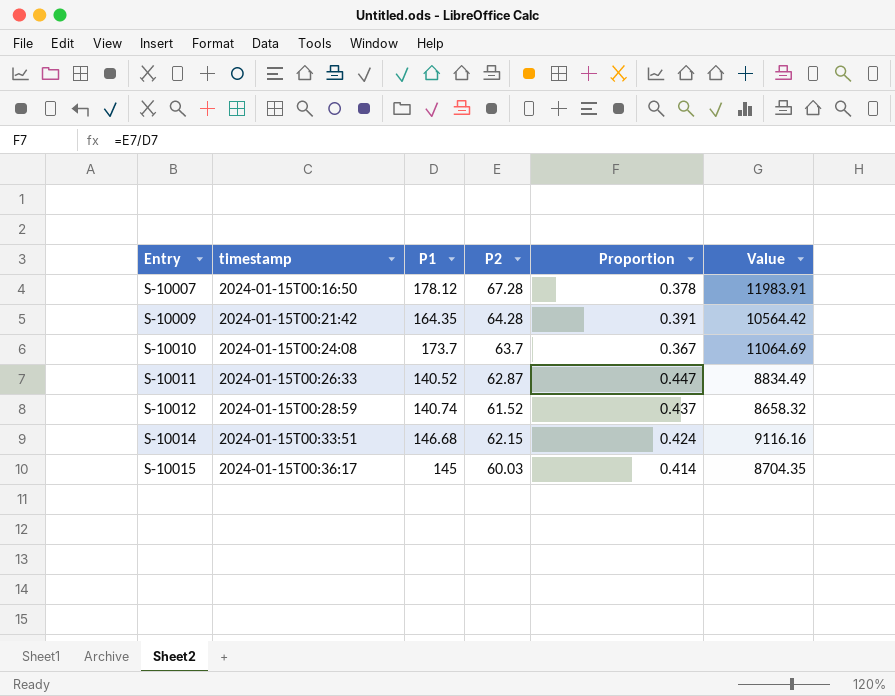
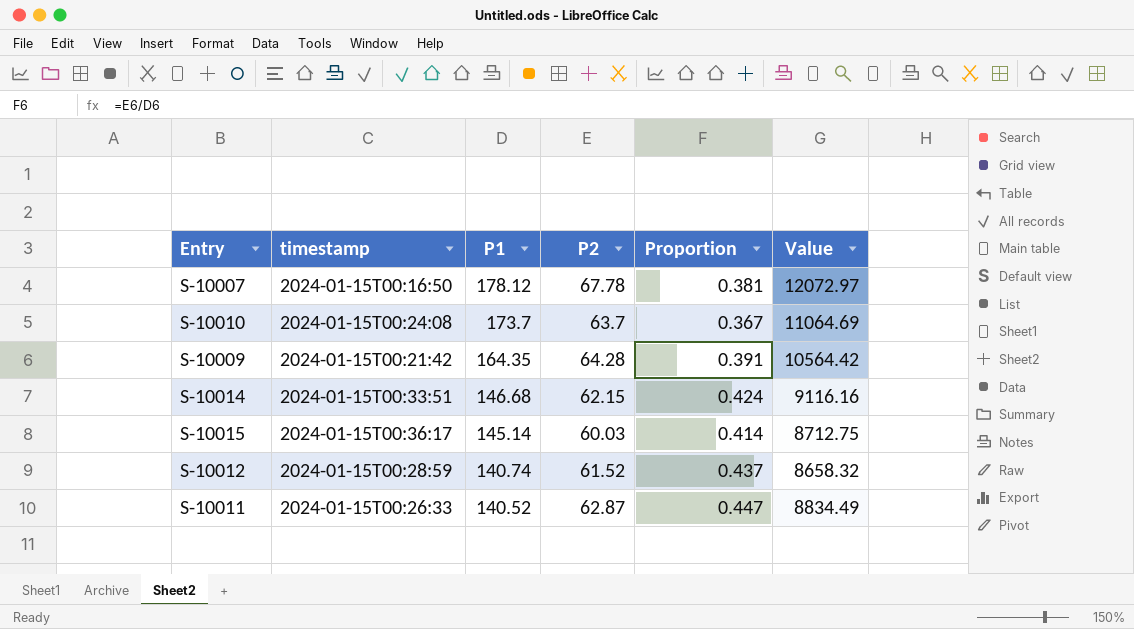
row order: Entry ascending -> P1 descending
S-10007 | P2: 67.28 -> 67.78
S-10007 | Proportion: 0.378 -> 0.381
S-10007 | Value: 11983.91 -> 12072.97
S-10015 | P1: 145 -> 145.14
S-10015 | Value: 8704.35 -> 8712.75

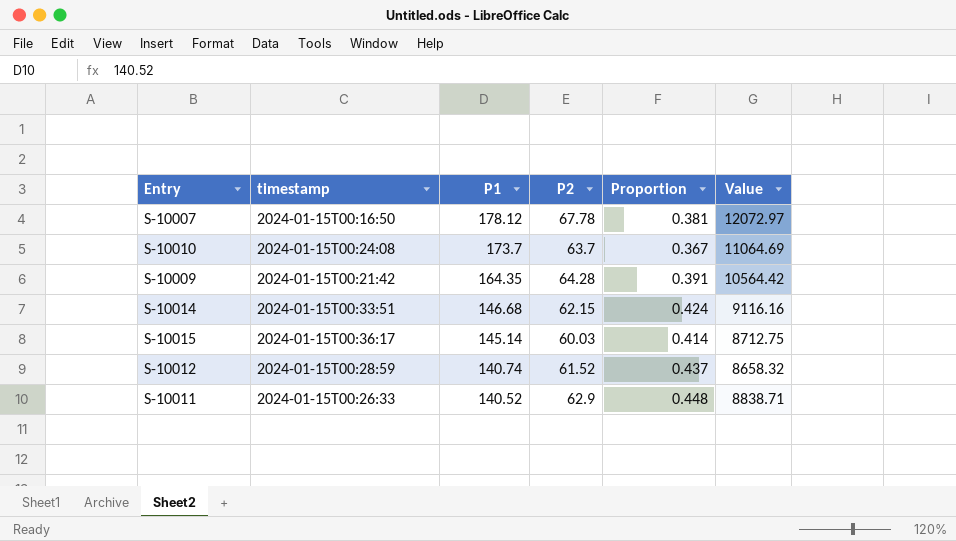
S-10011 | P2: 62.87 -> 62.9
S-10011 | Proportion: 0.447 -> 0.448
S-10011 | Value: 8834.49 -> 8838.71

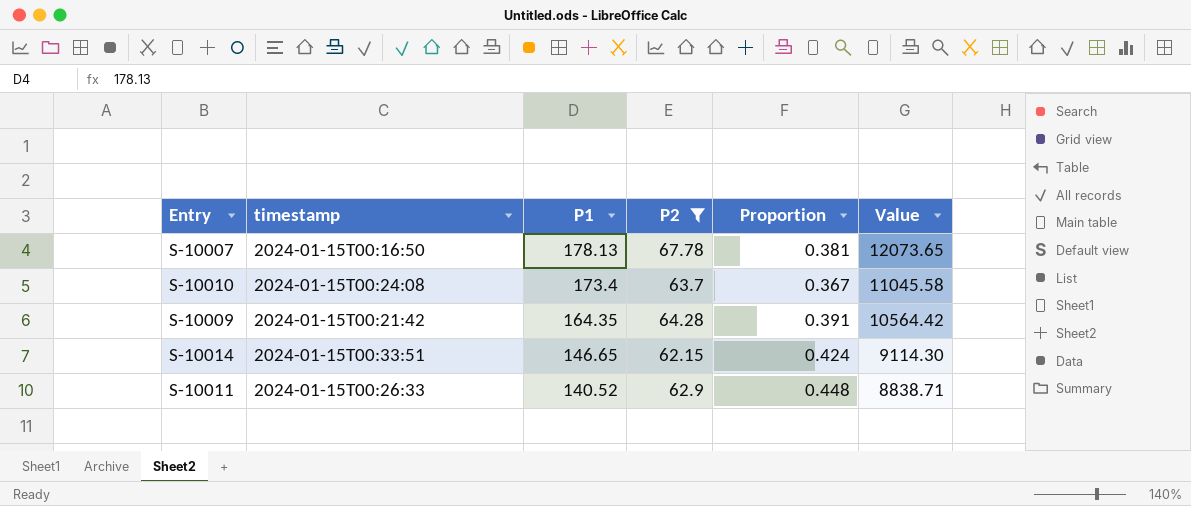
filter: none -> P2 >= 62.15
S-10007 | P1: 178.12 -> 178.13
S-10007 | Value: 12072.97 -> 12073.65
S-10010 | P1: 173.7 -> 173.4
S-10010 | Value: 11064.69 -> 11045.58
S-10014 | P1: 146.68 -> 146.65
S-10014 | Value: 9116.16 -> 9114.30

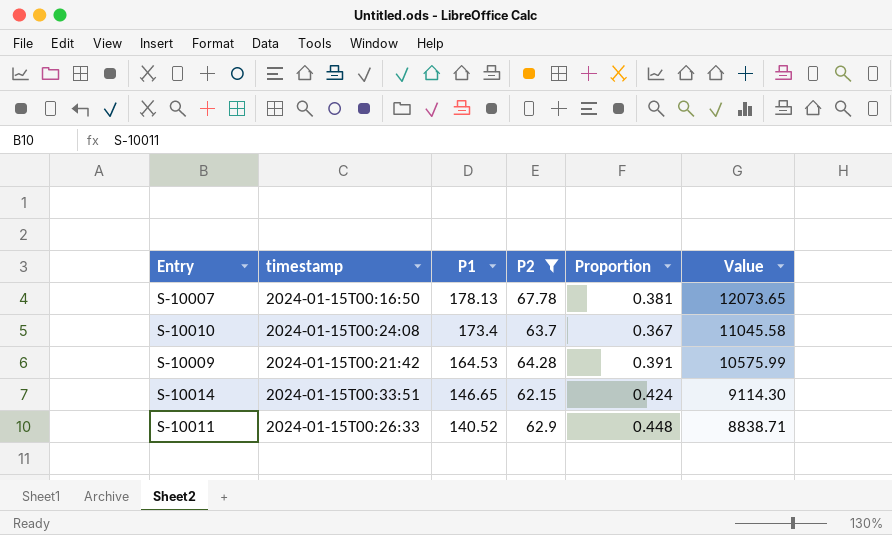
S-10009 | P1: 164.35 -> 164.53
S-10009 | Value: 10564.42 -> 10575.99

